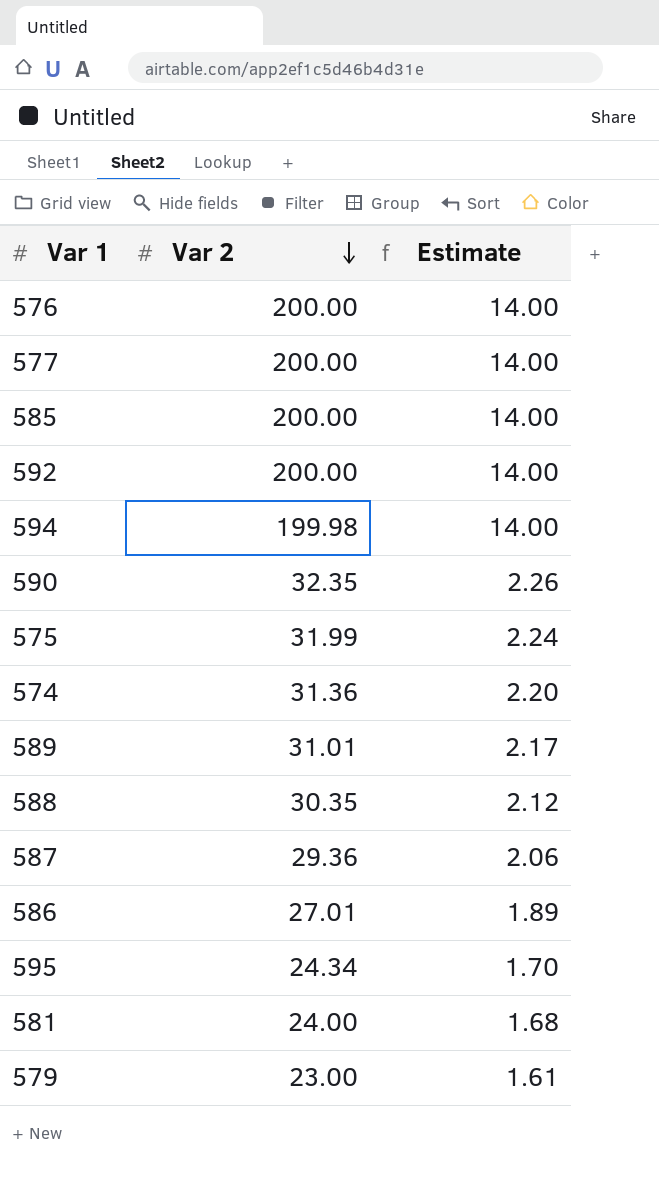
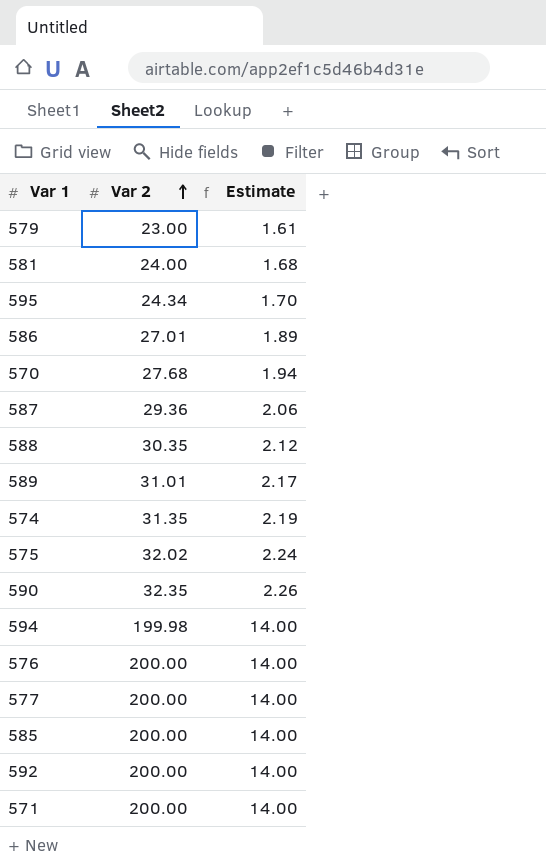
row order: Var 2 descending -> Var 2 ascending
row 570: none -> 27.68 | 1.94
574 | Var 2: 31.36 -> 31.35
574 | Estimate: 2.20 -> 2.19
575 | Var 2: 31.99 -> 32.02
row 571: none -> 200.00 | 14.00

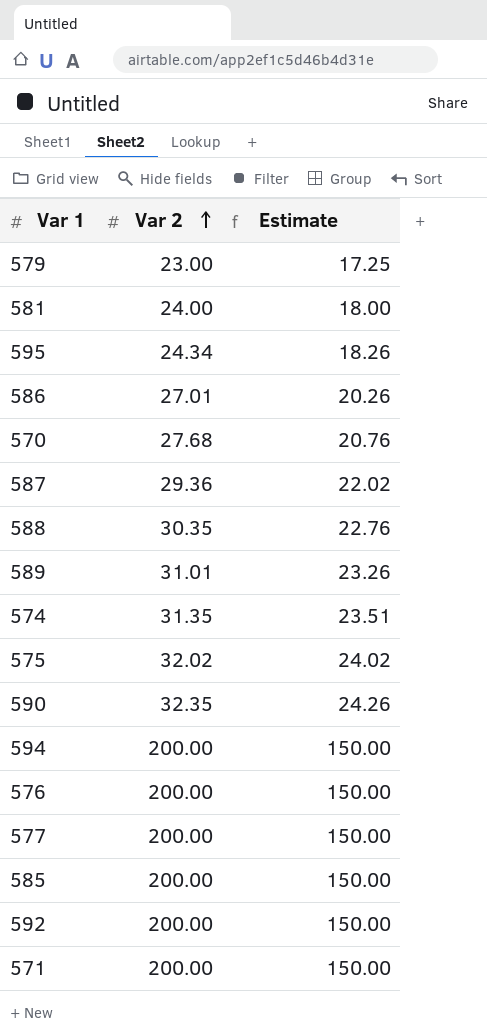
column Estimate | formula: [Var 2] * 0.07 -> [Var 2] * 0.75
594 | Var 2: 199.98 -> 200.00

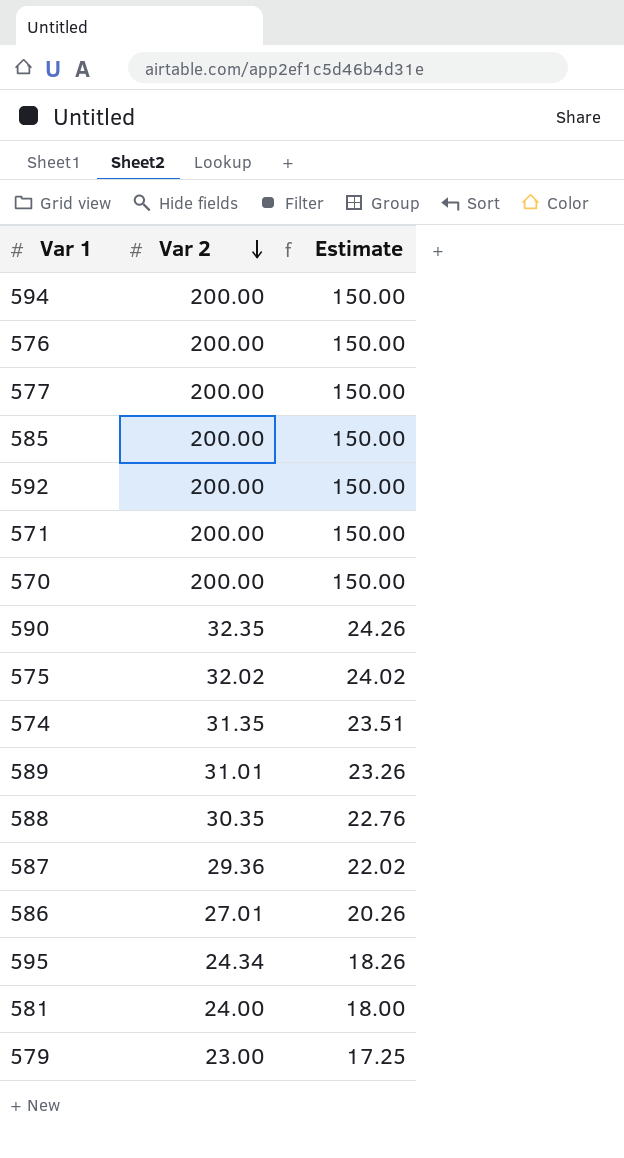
row order: Var 2 ascending -> Var 2 descending
570 | Var 2: 27.68 -> 200.00
570 | Estimate: 20.76 -> 150.00

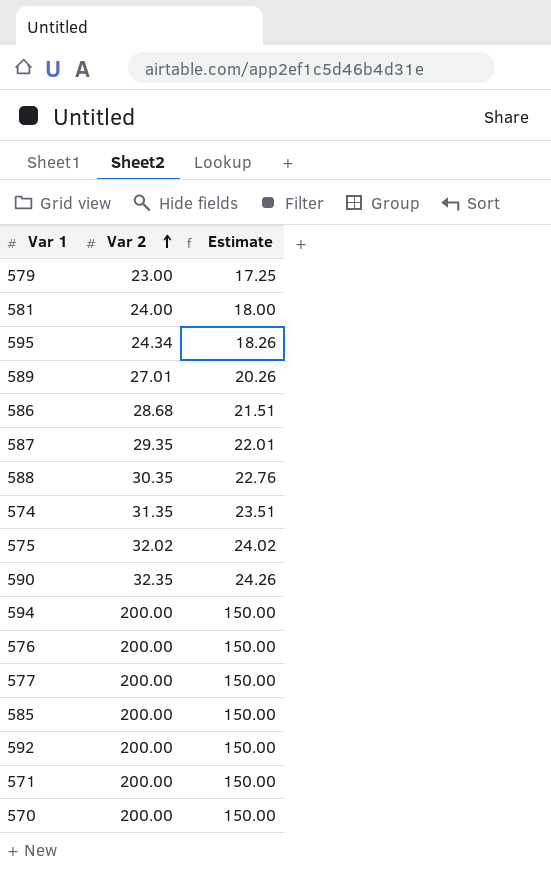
row order: Var 2 descending -> Var 2 ascending
589 | Var 2: 31.01 -> 27.01
589 | Estimate: 23.26 -> 20.26
586 | Var 2: 27.01 -> 28.68
586 | Estimate: 20.26 -> 21.51
587 | Var 2: 29.36 -> 29.35
587 | Estimate: 22.02 -> 22.01

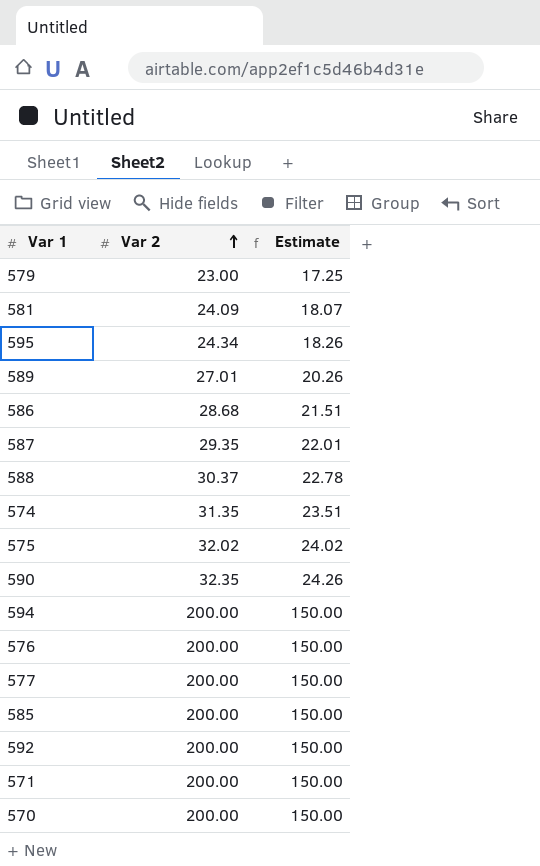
581 | Var 2: 24.00 -> 24.09
581 | Estimate: 18.00 -> 18.07
588 | Var 2: 30.35 -> 30.37
588 | Estimate: 22.76 -> 22.78

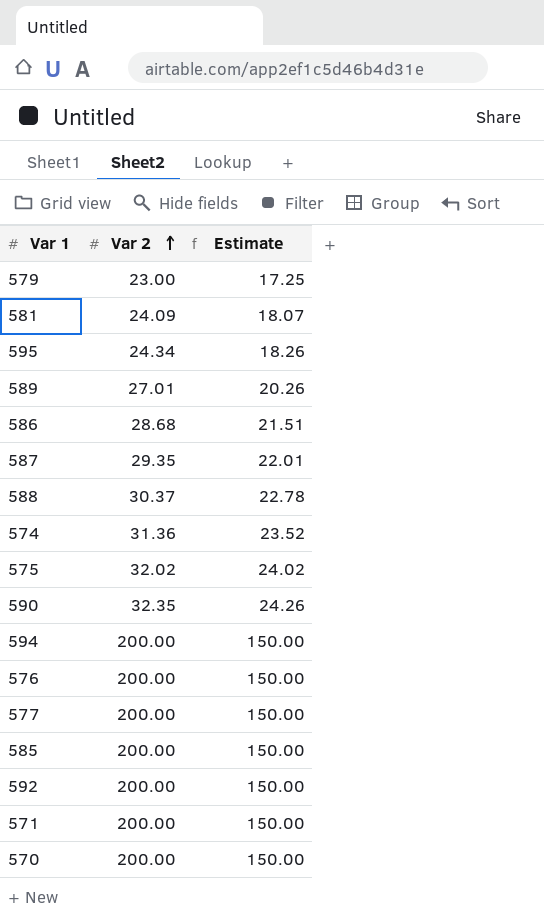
574 | Var 2: 31.35 -> 31.36
574 | Estimate: 23.51 -> 23.52

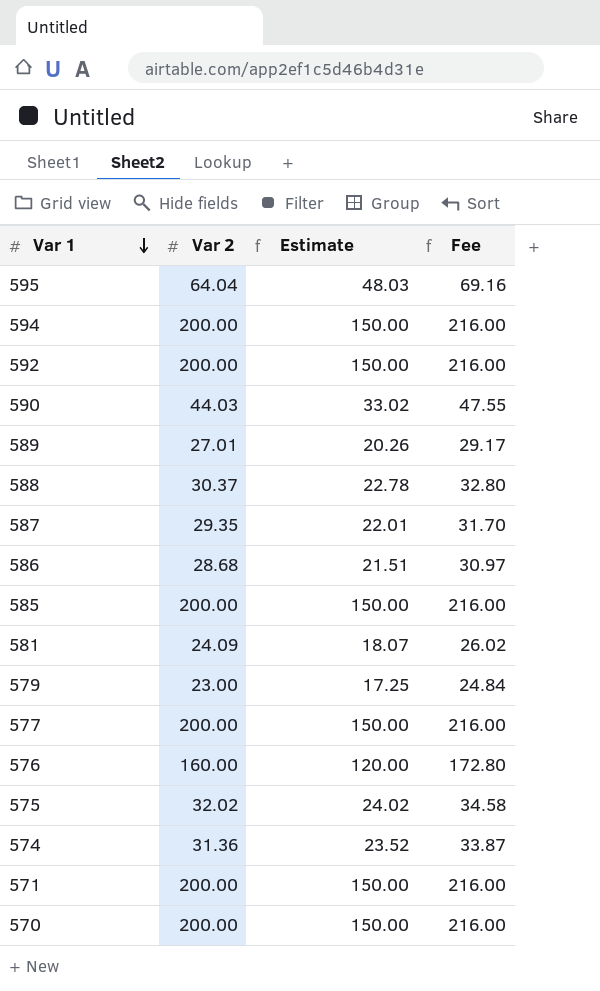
row order: Var 2 ascending -> Var 1 descending
column Fee | formula: none -> [Var 2] * 1.08
595 | Var 2: 24.34 -> 64.04
595 | Estimate: 18.26 -> 48.03
590 | Var 2: 32.35 -> 44.03
590 | Estimate: 24.26 -> 33.02
576 | Var 2: 200.00 -> 160.00
576 | Estimate: 150.00 -> 120.00

